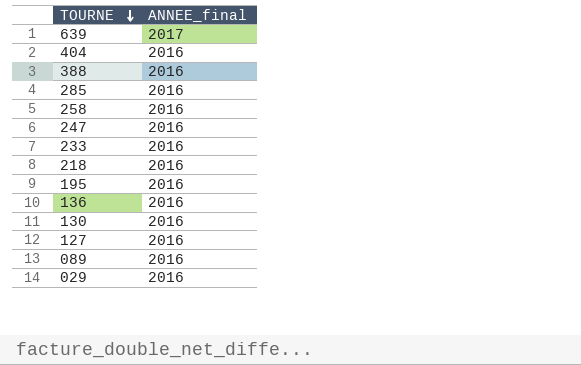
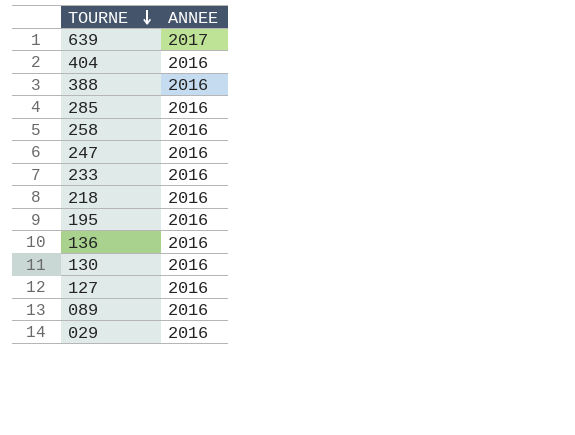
column name: ANNEE_final -> ANNEE

